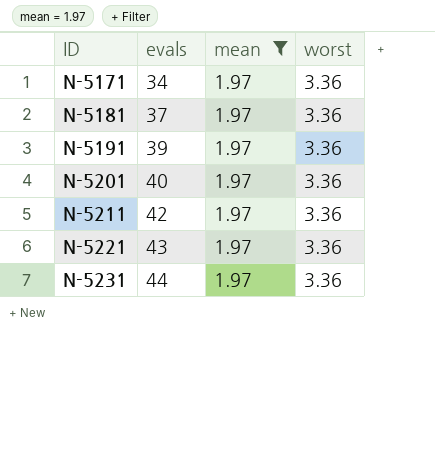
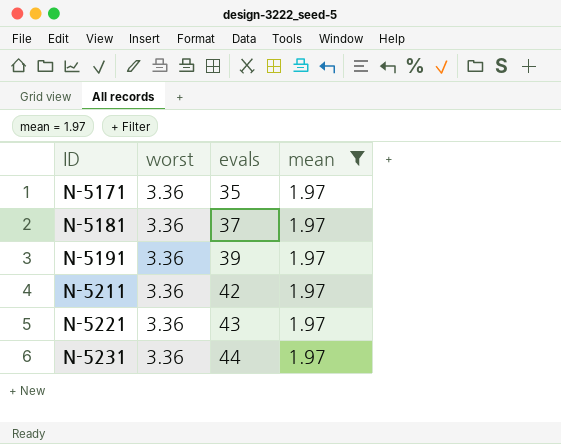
column worst | position: 4 -> 2
row N-5201: 40 | 1.97 | 3.36 -> none
N-5171 | evals: 34 -> 35

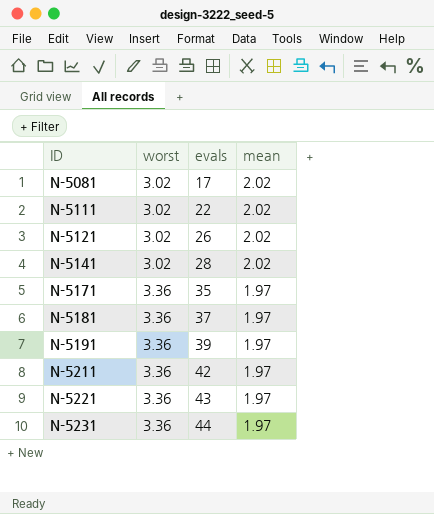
filter: mean = 1.97 -> none

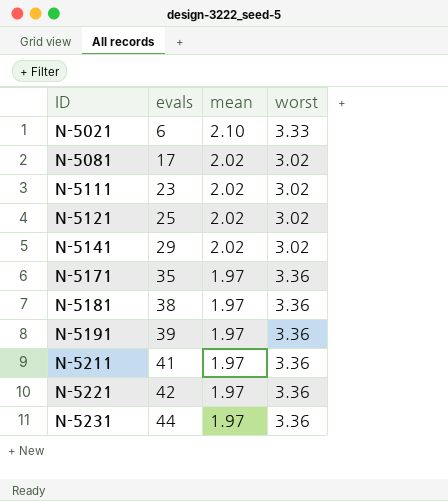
column worst | position: 2 -> 4
row N-5021: none -> 6 | 2.10 | 3.33
N-5111 | evals: 22 -> 23
N-5121 | evals: 26 -> 25
N-5141 | evals: 28 -> 29
N-5181 | evals: 37 -> 38
N-5211 | evals: 42 -> 41
N-5221 | evals: 43 -> 42

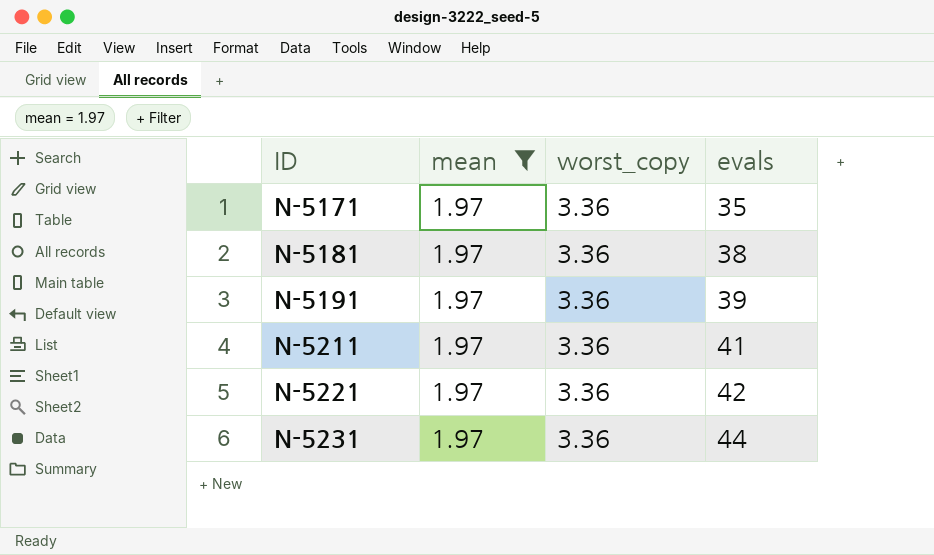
filter: none -> mean = 1.97
column name: worst -> worst_copy
column evals | position: 2 -> 4

